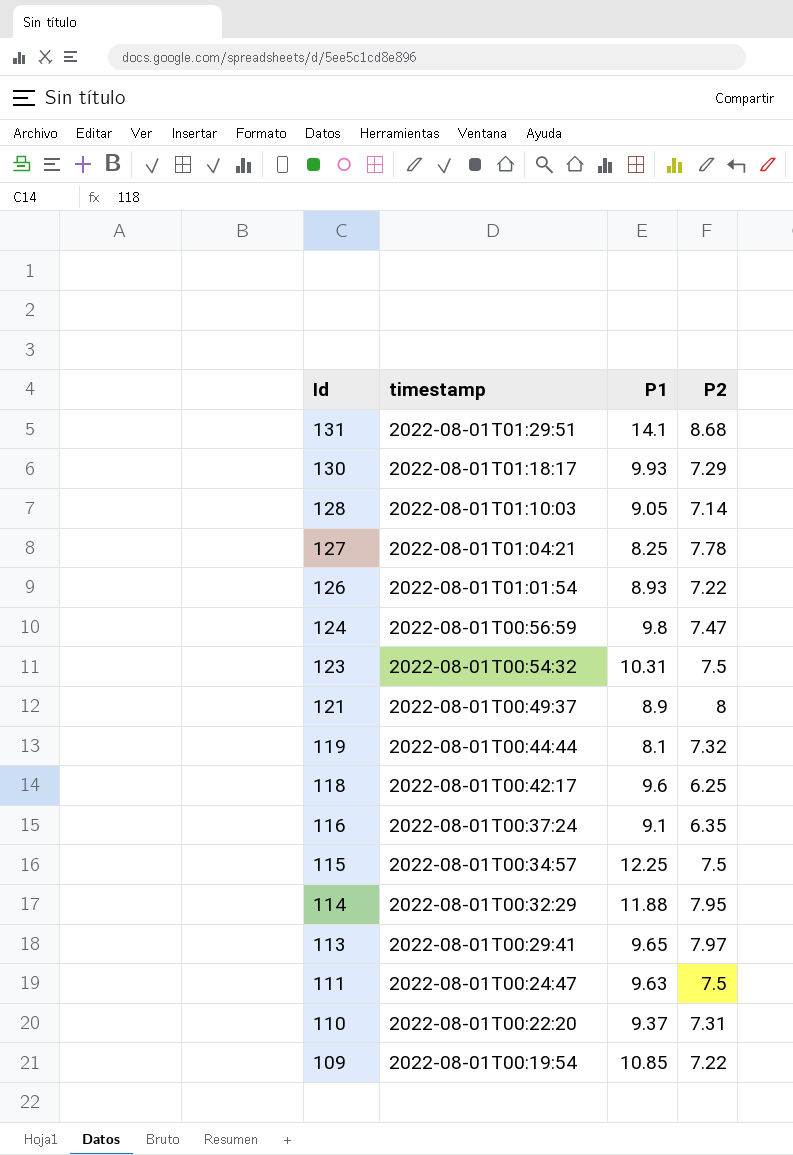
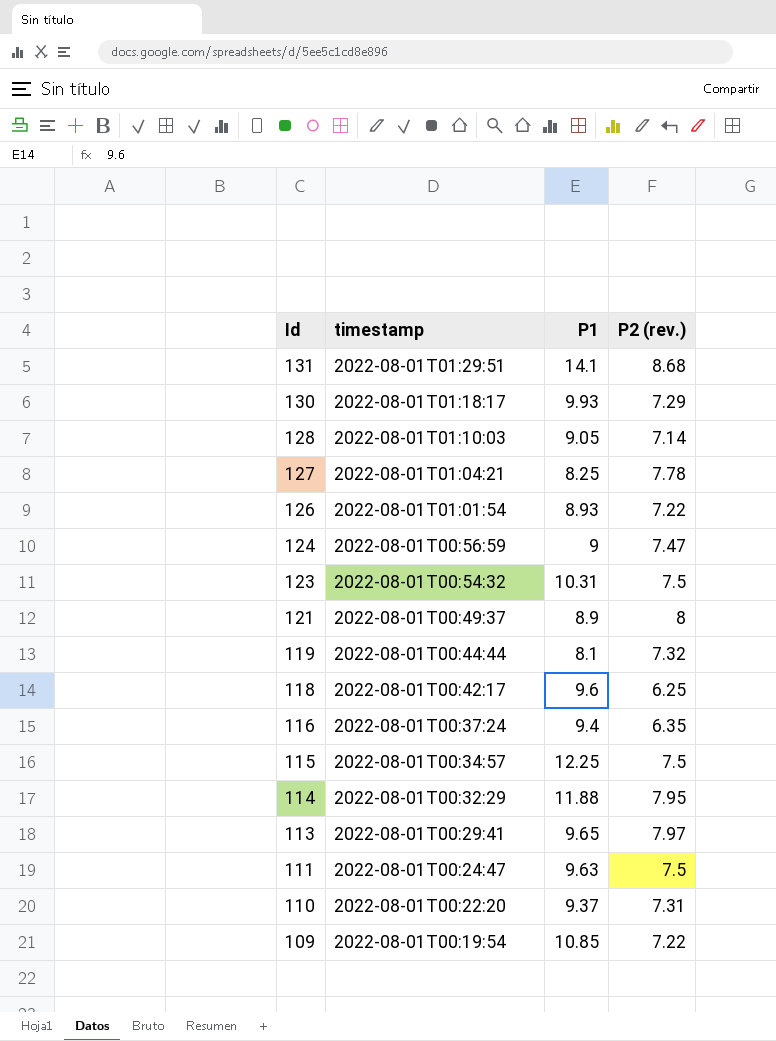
column name: P2 -> P2 (rev.)
124 | P1: 9.8 -> 9
116 | P1: 9.1 -> 9.4

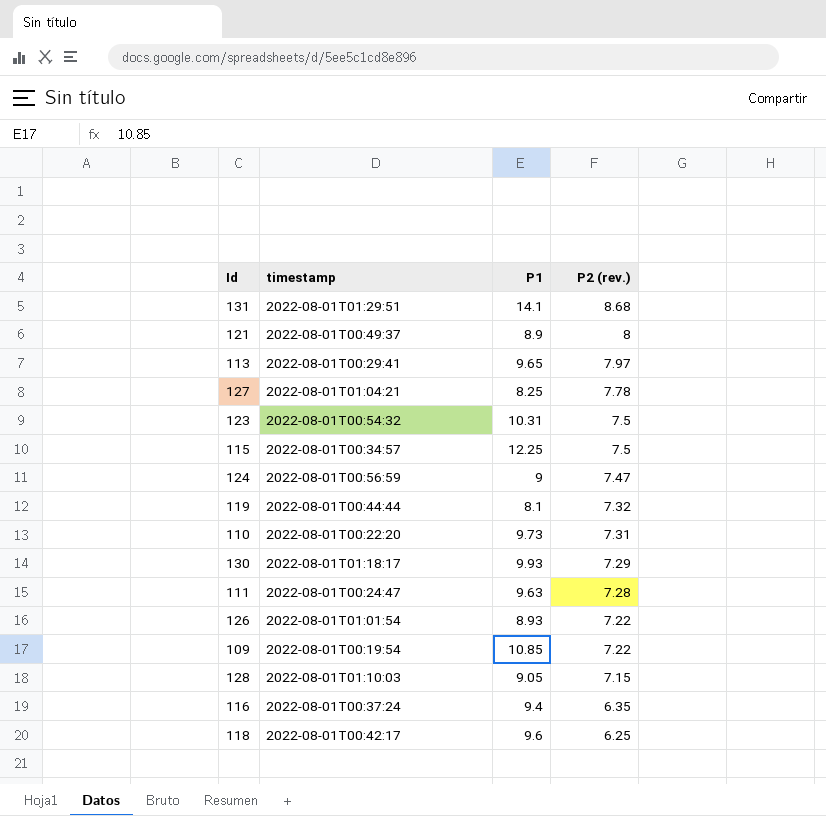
row order: Id descending -> P2 (rev.) descending
row 114: 2022-08-01T00:32:29 | 11.88 | 7.95 -> none
110 | P1: 9.37 -> 9.73
111 | P2 (rev.): 7.5 -> 7.28
128 | P2 (rev.): 7.14 -> 7.15

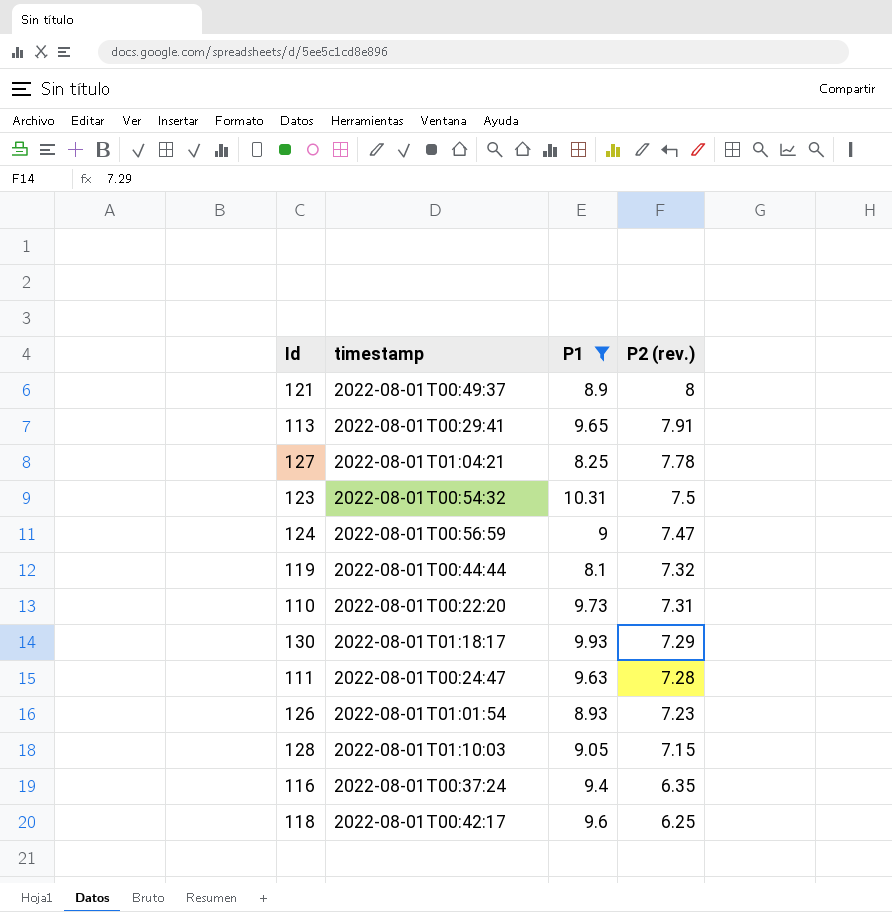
filter: none -> P1 <= 10.31
113 | P2 (rev.): 7.97 -> 7.91
126 | P2 (rev.): 7.22 -> 7.23

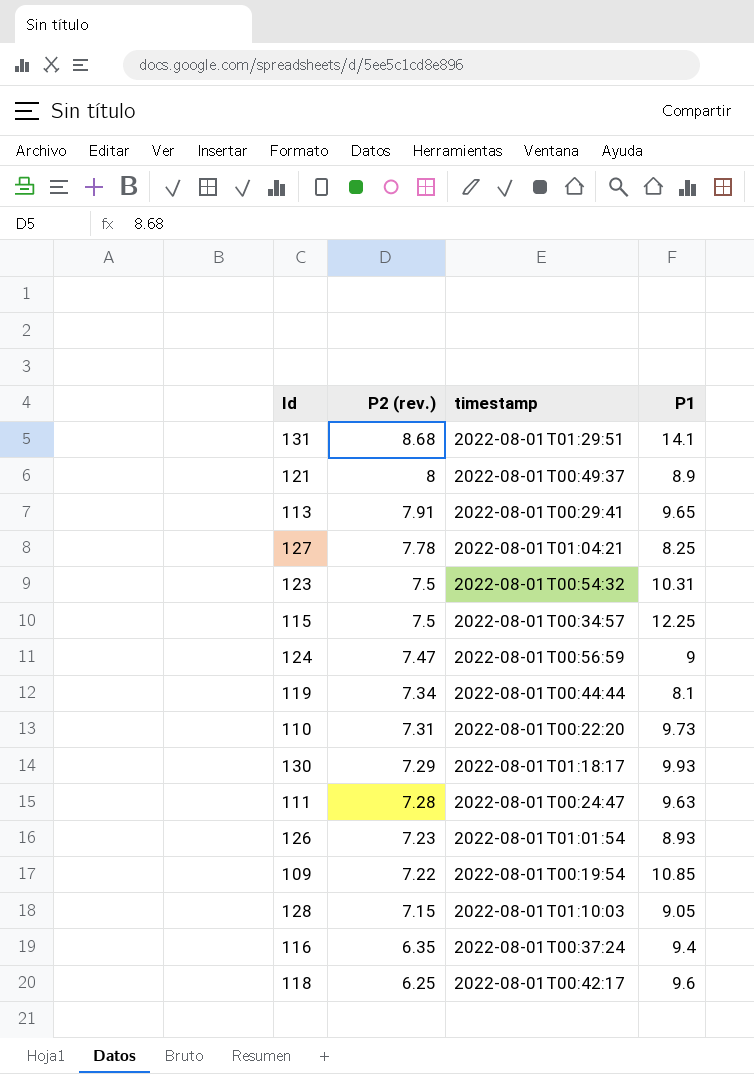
filter: P1 <= 10.31 -> none
column P2 (rev.) | position: 4 -> 2
119 | P2 (rev.): 7.32 -> 7.34

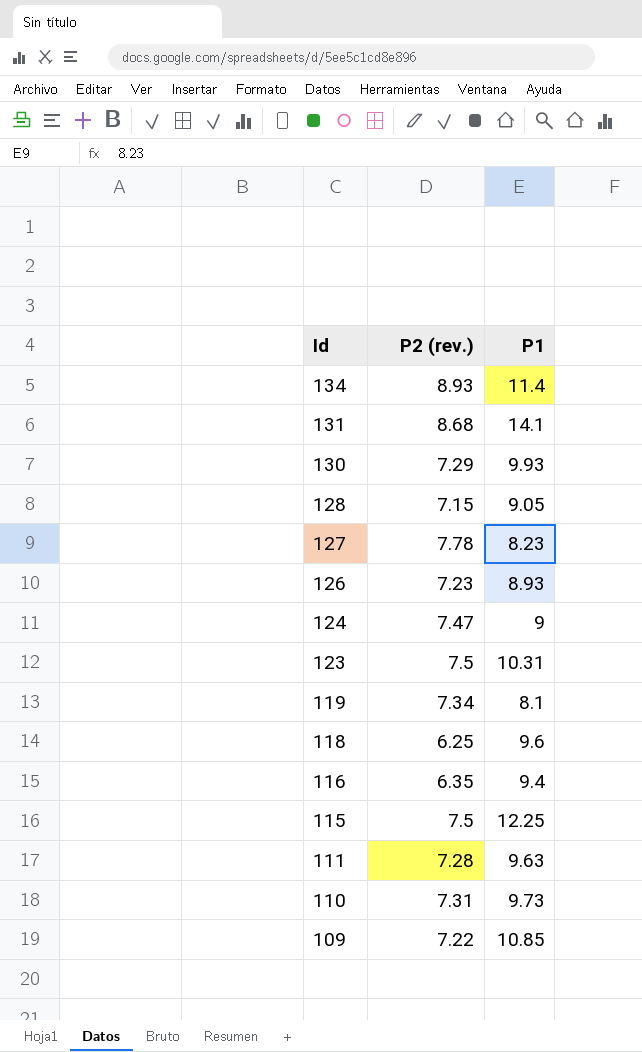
row order: P2 (rev.) descending -> Id descending
column timestamp | position: 3 -> none
row 121: 8 | 2022-08-01T00:49:37 | 8.9 -> none
row 113: 7.91 | 2022-08-01T00:29:41 | 9.65 -> none
row 134: none -> 8.93 | 11.4
127 | P1: 8.25 -> 8.23

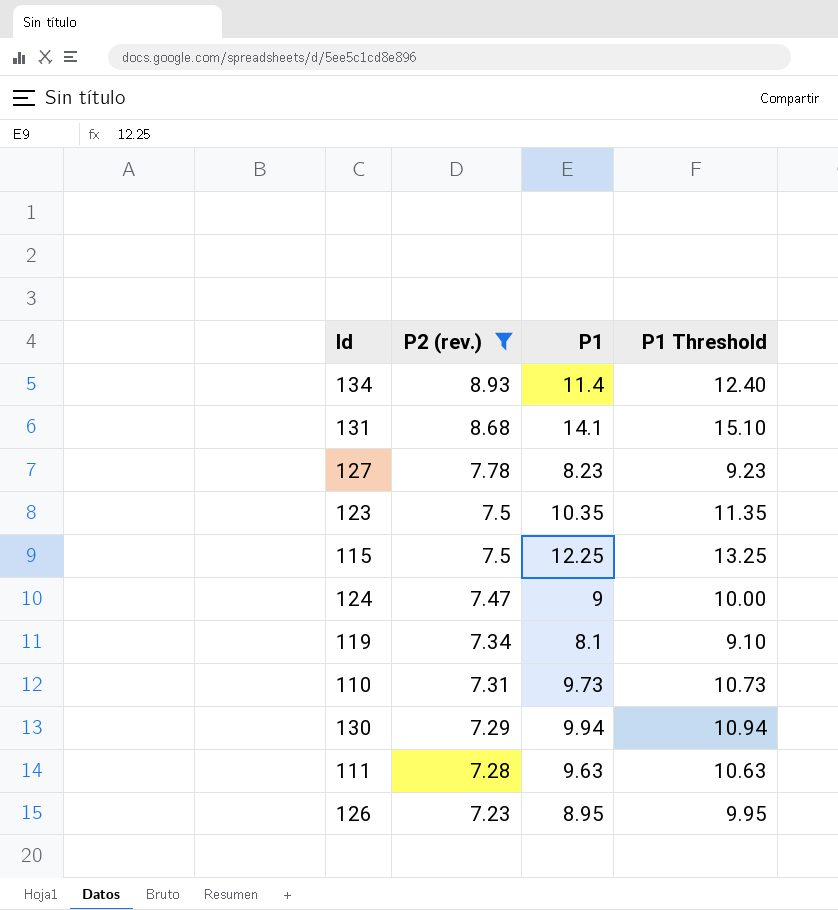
filter: none -> P2 (rev.) >= 7.23
row order: Id descending -> P2 (rev.) descending
column P1 Threshold | formula: none -> [P1] + 1
123 | P1: 10.31 -> 10.35
130 | P1: 9.93 -> 9.94
126 | P1: 8.93 -> 8.95

